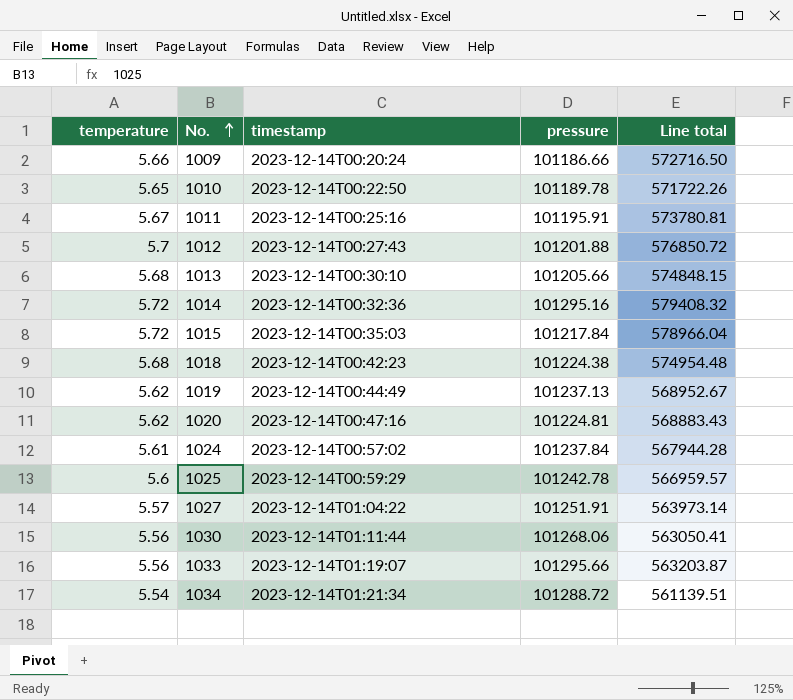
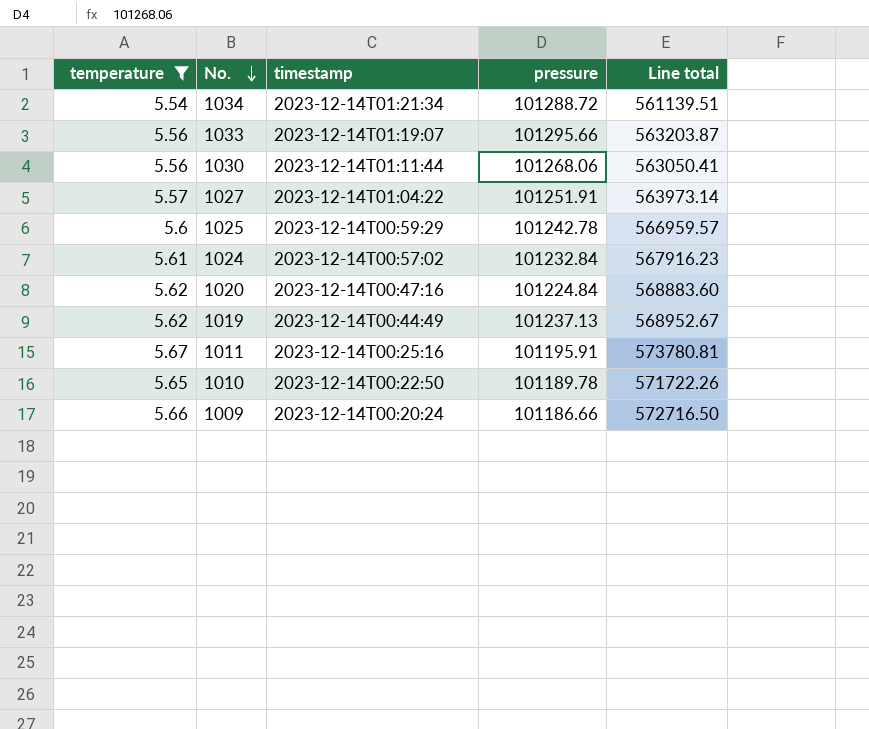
filter: none -> temperature <= 5.67
row order: No. ascending -> No. descending
1024 | pressure: 101237.84 -> 101232.84
1024 | Line total: 567944.28 -> 567916.23
1020 | pressure: 101224.81 -> 101224.84
1020 | Line total: 568883.43 -> 568883.60

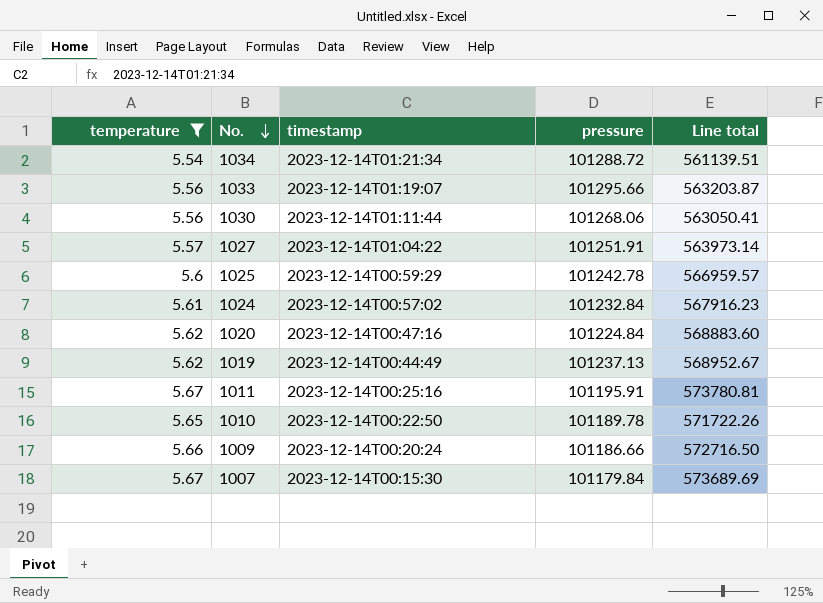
row 1007: none -> 5.67 | 2023-12-14T00:15:30 | 101179.84 | 573689.69

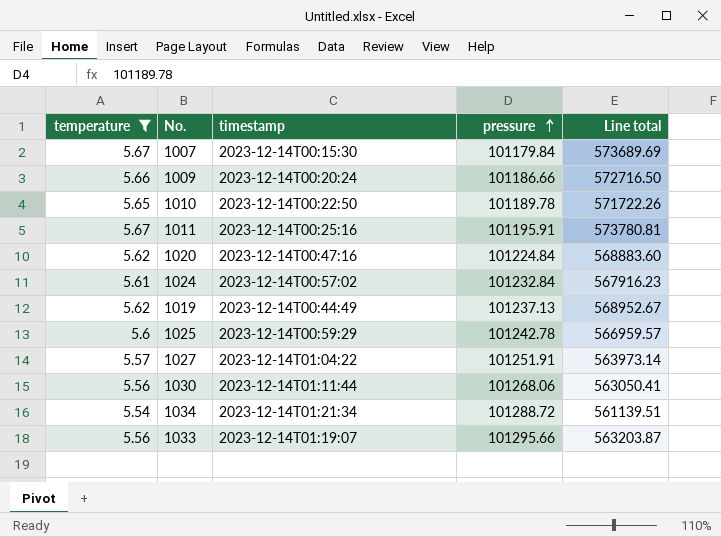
row order: No. descending -> pressure ascending

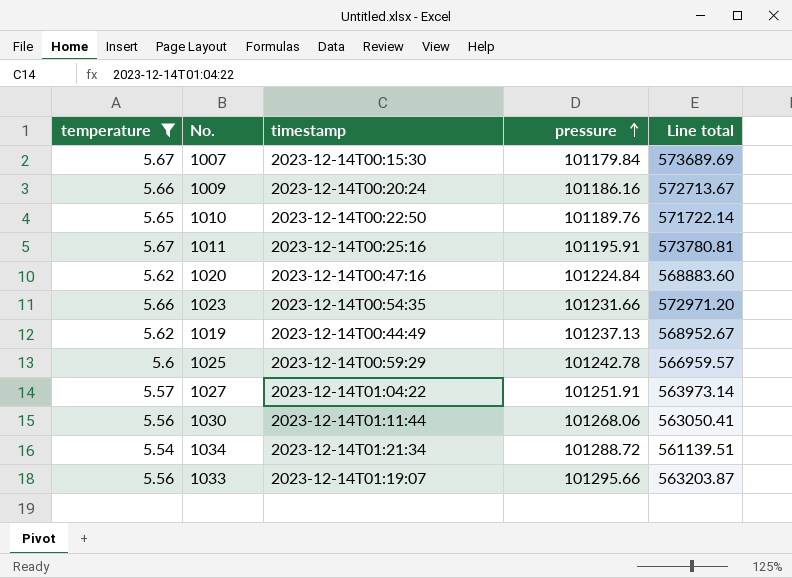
row 1024: 5.61 | 2023-12-14T00:57:02 | 101232.84 | 567916.23 -> none
1009 | pressure: 101186.66 -> 101186.16
1009 | Line total: 572716.50 -> 572713.67
1010 | pressure: 101189.78 -> 101189.76
1010 | Line total: 571722.26 -> 571722.14
row 1023: none -> 5.66 | 2023-12-14T00:54:35 | 101231.66 | 572971.20

